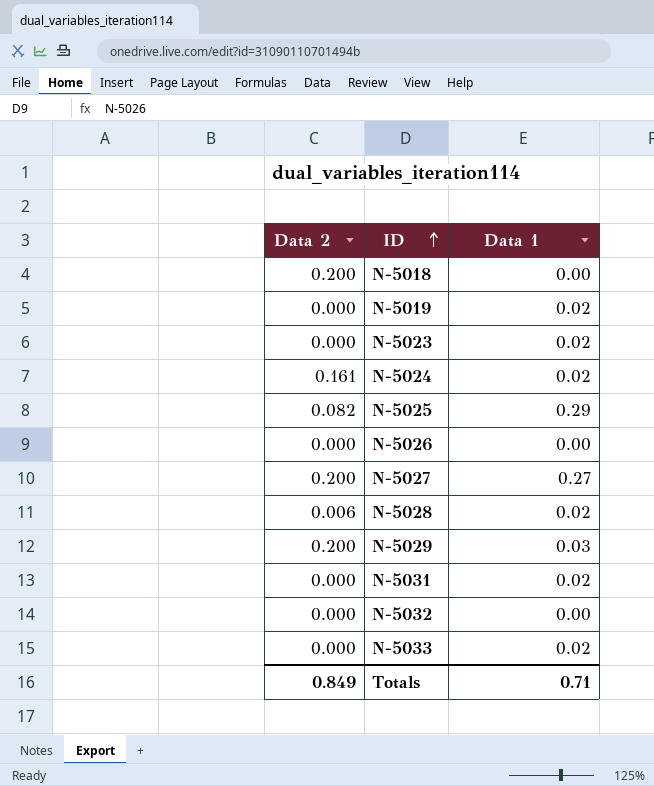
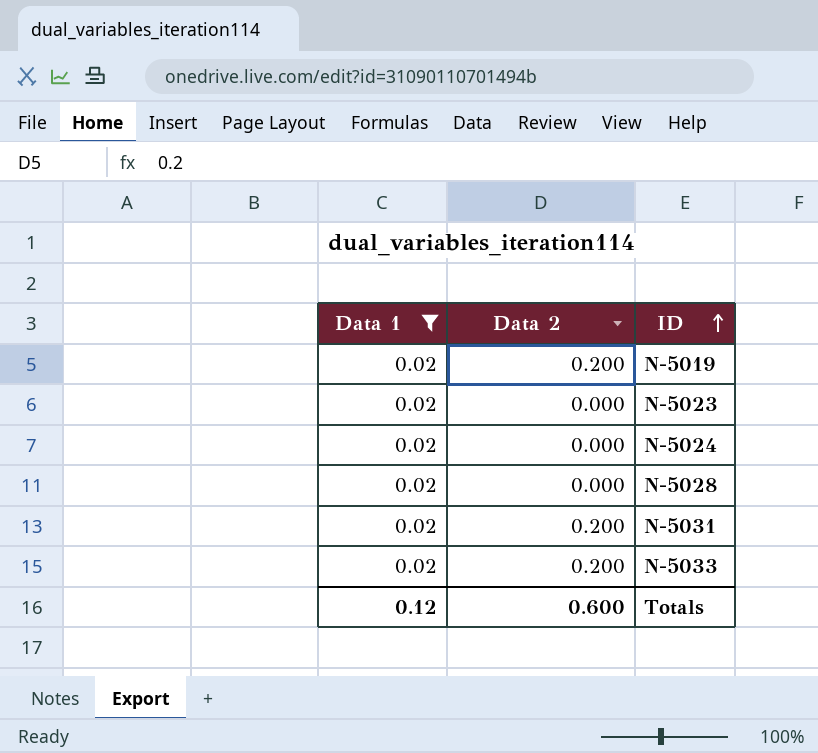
filter: none -> Data 1 = 0.02
column Data 1 | position: 3 -> 1
N-5019 | Data 2: 0.000 -> 0.200
N-5024 | Data 2: 0.161 -> 0.000
N-5028 | Data 2: 0.006 -> 0.000
N-5031 | Data 2: 0.000 -> 0.200
N-5033 | Data 2: 0.000 -> 0.200
Totals | Data 1: 0.71 -> 0.12
Totals | Data 2: 0.849 -> 0.600

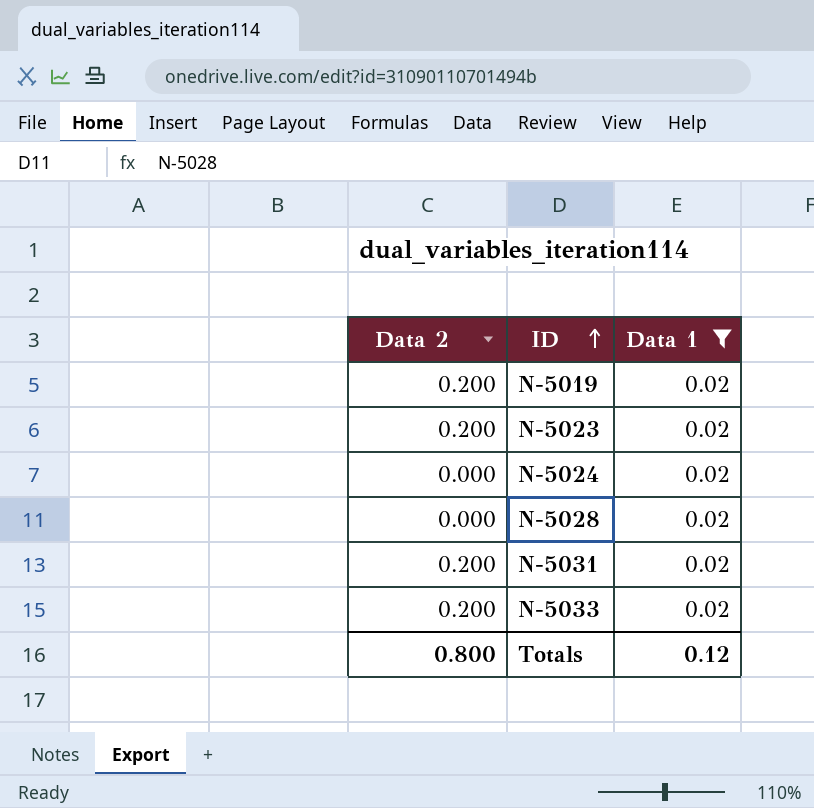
column Data 1 | position: 1 -> 3
N-5023 | Data 2: 0.000 -> 0.200
Totals | Data 2: 0.600 -> 0.800

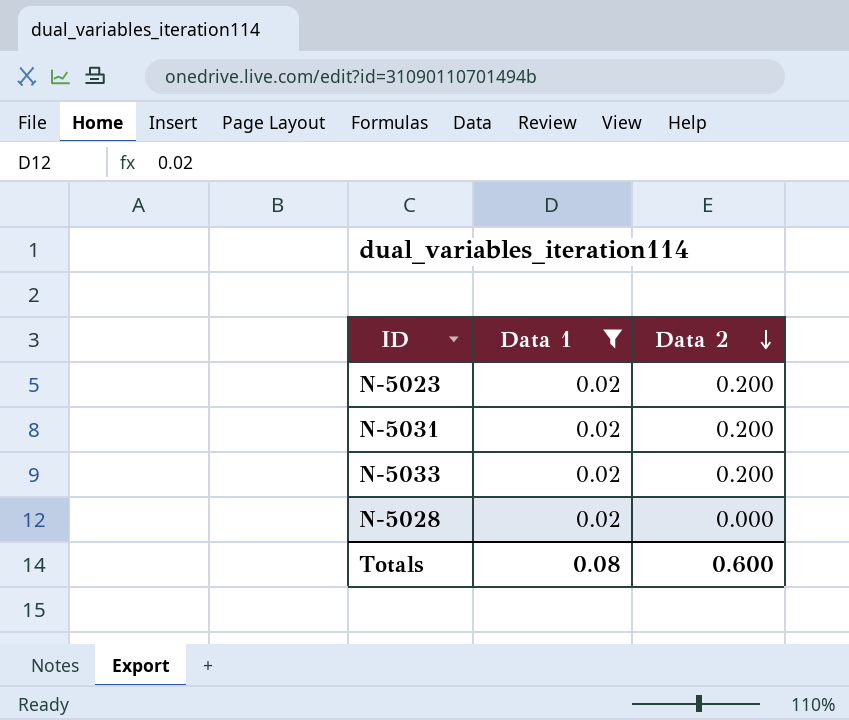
row order: ID ascending -> Data 2 descending
column Data 2 | position: 1 -> 3
row N-5019: 0.200 | 0.02 -> none
row N-5024: 0.000 | 0.02 -> none
Totals | Data 1: 0.12 -> 0.08
Totals | Data 2: 0.800 -> 0.600

